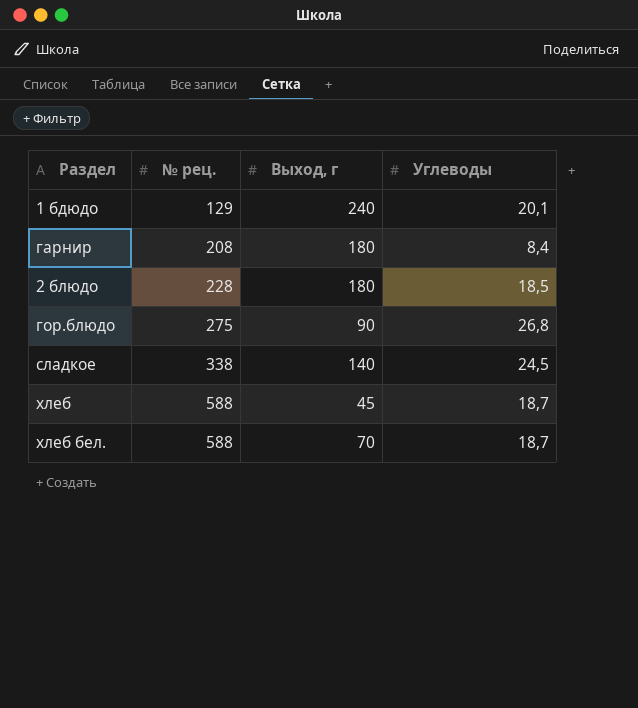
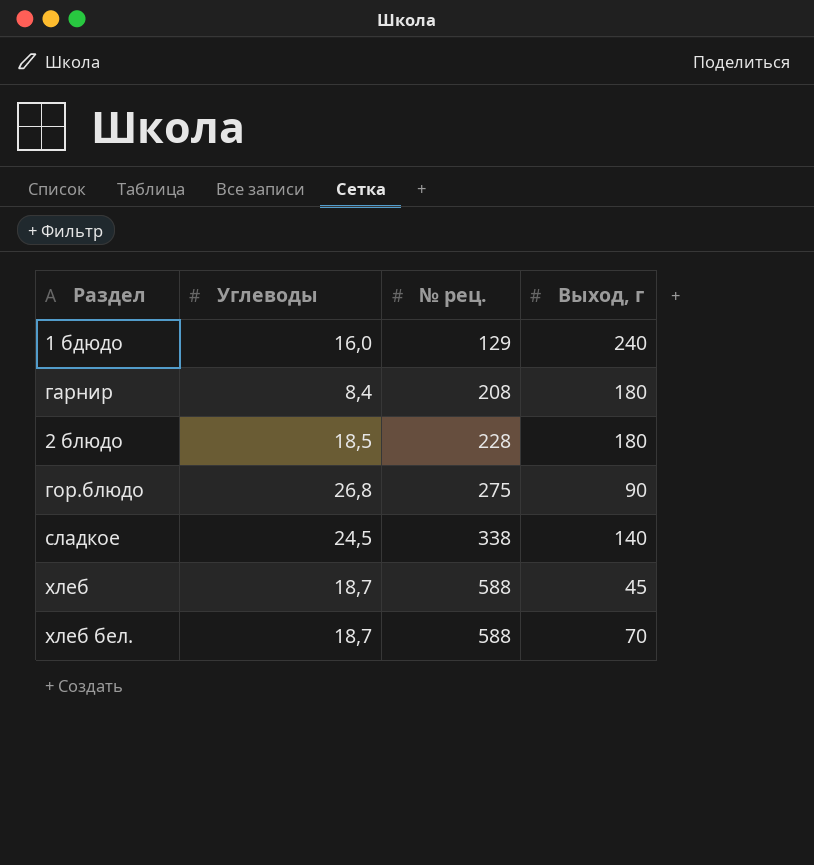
column Углеводы | position: 4 -> 2
1 бдюдо | Углеводы: 20,1 -> 16,0

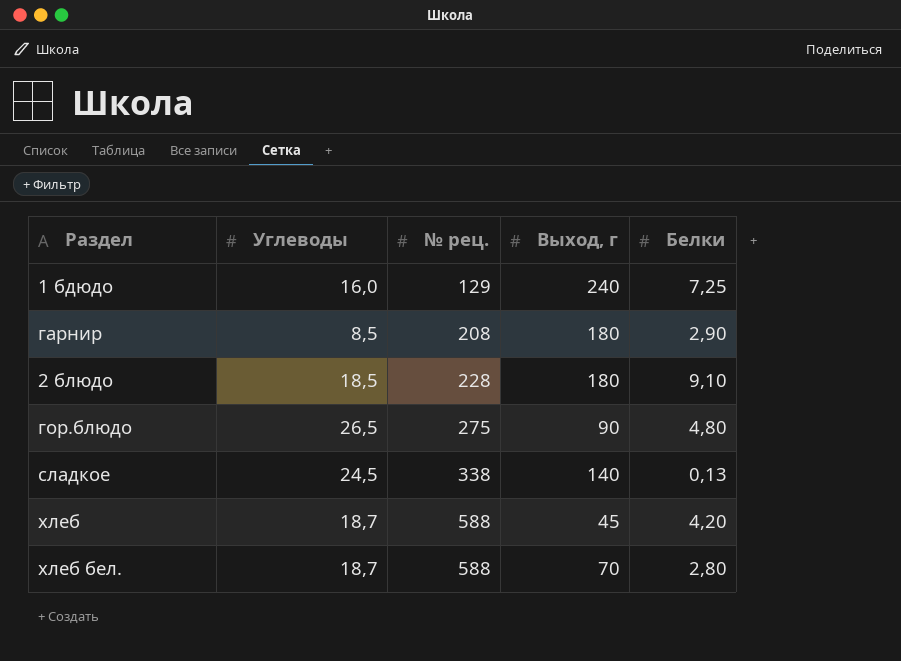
column Белки | position: none -> 5
гарнир | Углеводы: 8,4 -> 8,5
гор.блюдо | Углеводы: 26,8 -> 26,5

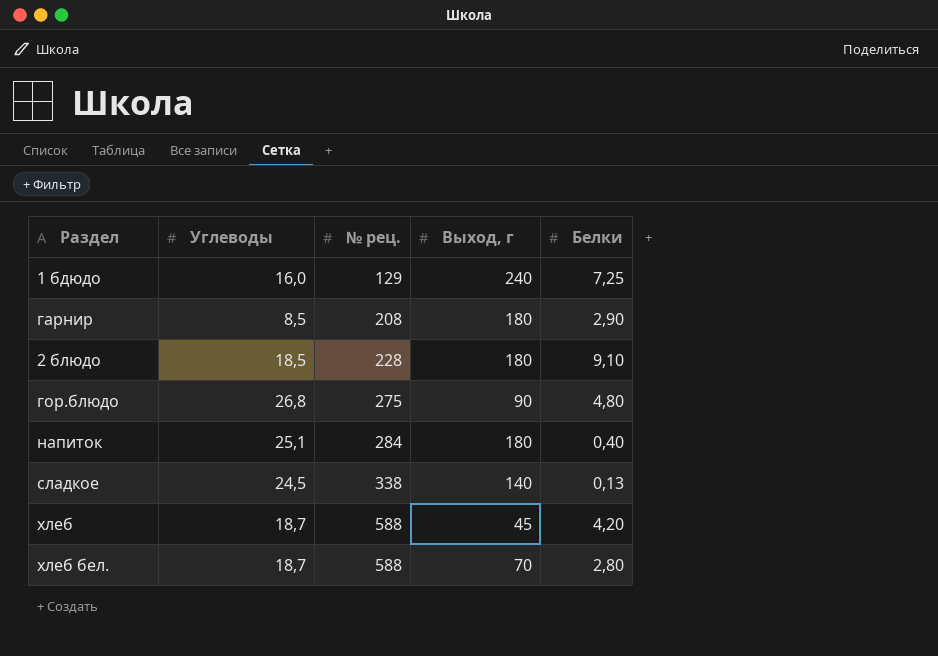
гор.блюдо | Углеводы: 26,5 -> 26,8
row напиток: none -> 25,1 | 284 | 180 | 0,40

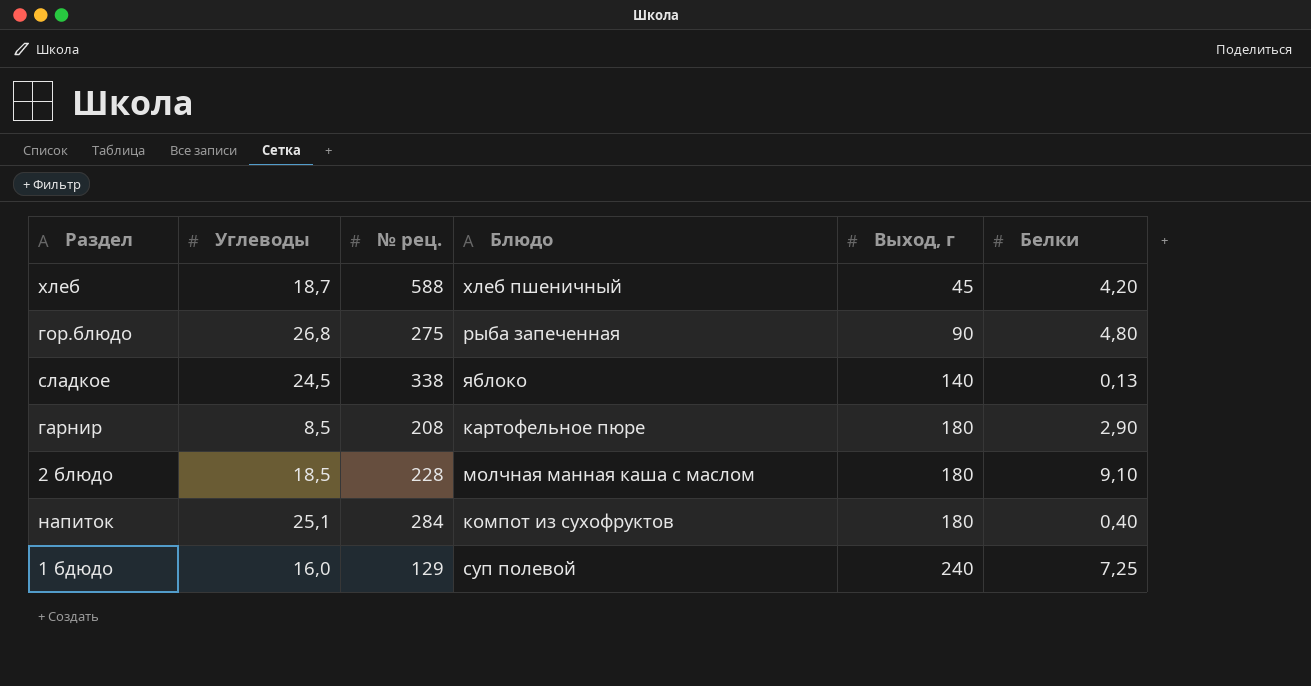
row order: № рец. ascending -> Выход, г ascending
column Блюдо | position: none -> 4
row хлеб бел.: 18,7 | 588 | 70 | 2,80 -> none

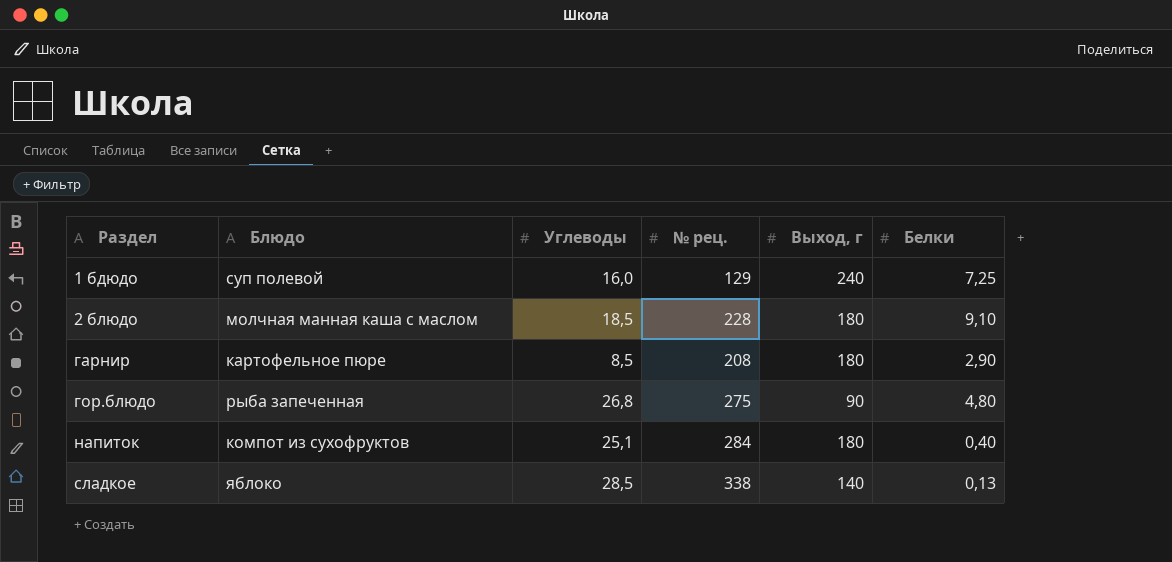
row order: Выход, г ascending -> Раздел ascending
column Блюдо | position: 4 -> 2
row хлеб: 18,7 | 588 | хлеб пшеничный | 45 | 4,20 -> none
сладкое | Углеводы: 24,5 -> 28,5

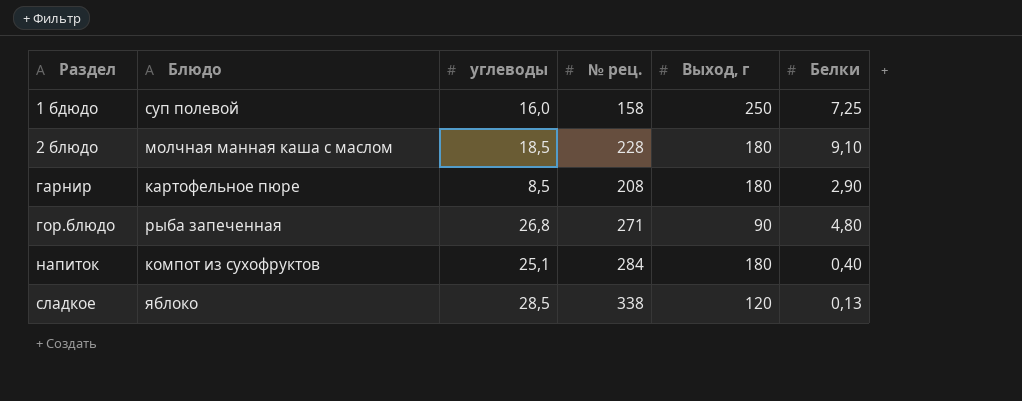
column name: Углеводы -> углеводы
1 бдюдо | № рец.: 129 -> 158
1 бдюдо | Выход, г: 240 -> 250
гор.блюдо | № рец.: 275 -> 271
сладкое | Выход, г: 140 -> 120

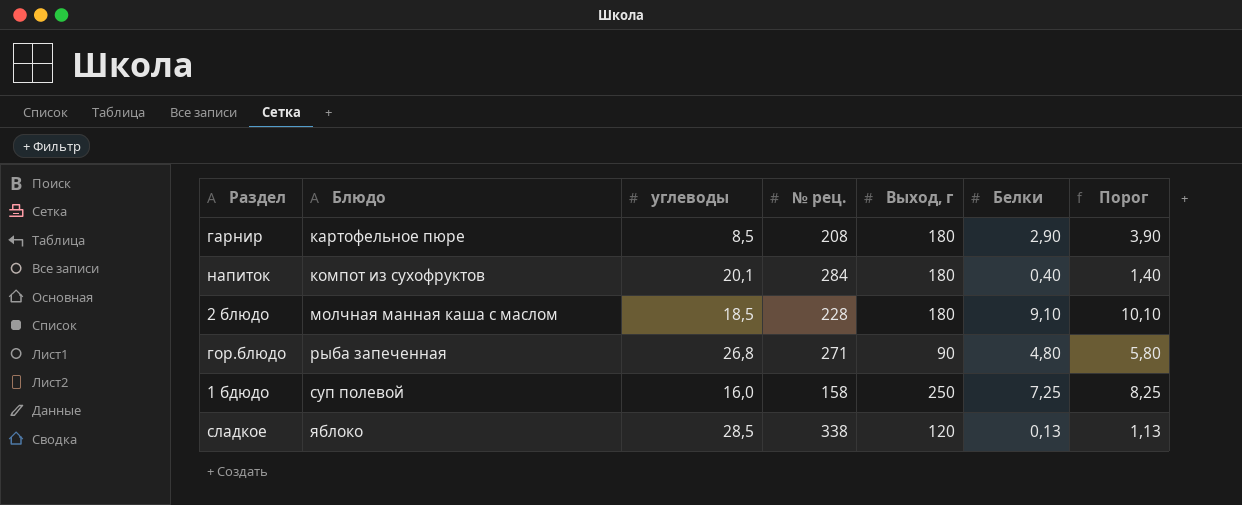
row order: Раздел ascending -> Блюдо ascending
column Порог | formula: none -> [Белки] + 1
напиток | углеводы: 25,1 -> 20,1

